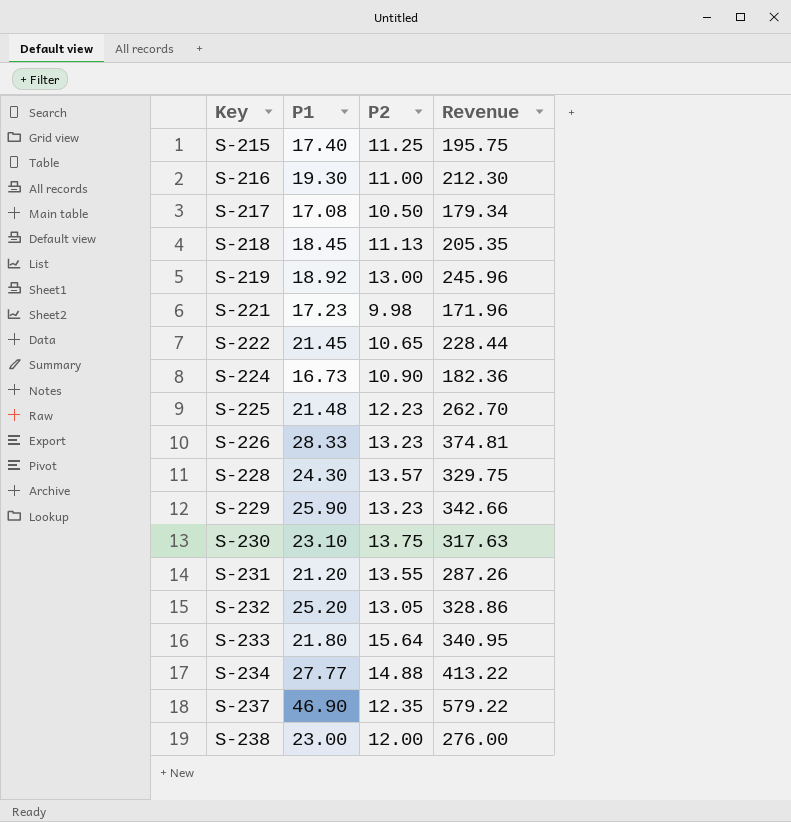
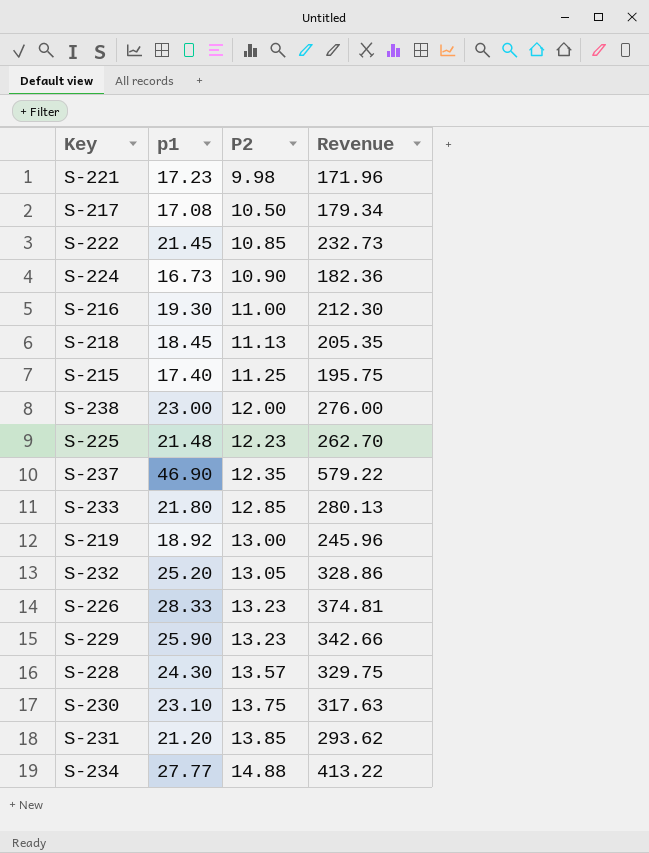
row order: Key ascending -> P2 ascending
column name: P1 -> p1
S-222 | P2: 10.65 -> 10.85
S-222 | Revenue: 228.44 -> 232.73
S-233 | P2: 15.64 -> 12.85
S-233 | Revenue: 340.95 -> 280.13
S-231 | P2: 13.55 -> 13.85
S-231 | Revenue: 287.26 -> 293.62

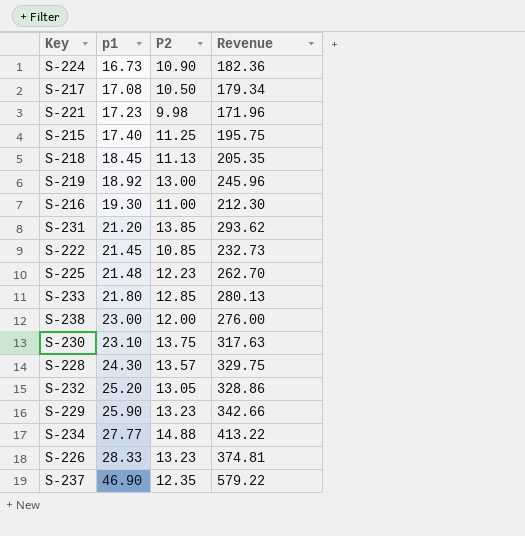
row order: P2 ascending -> p1 ascending

